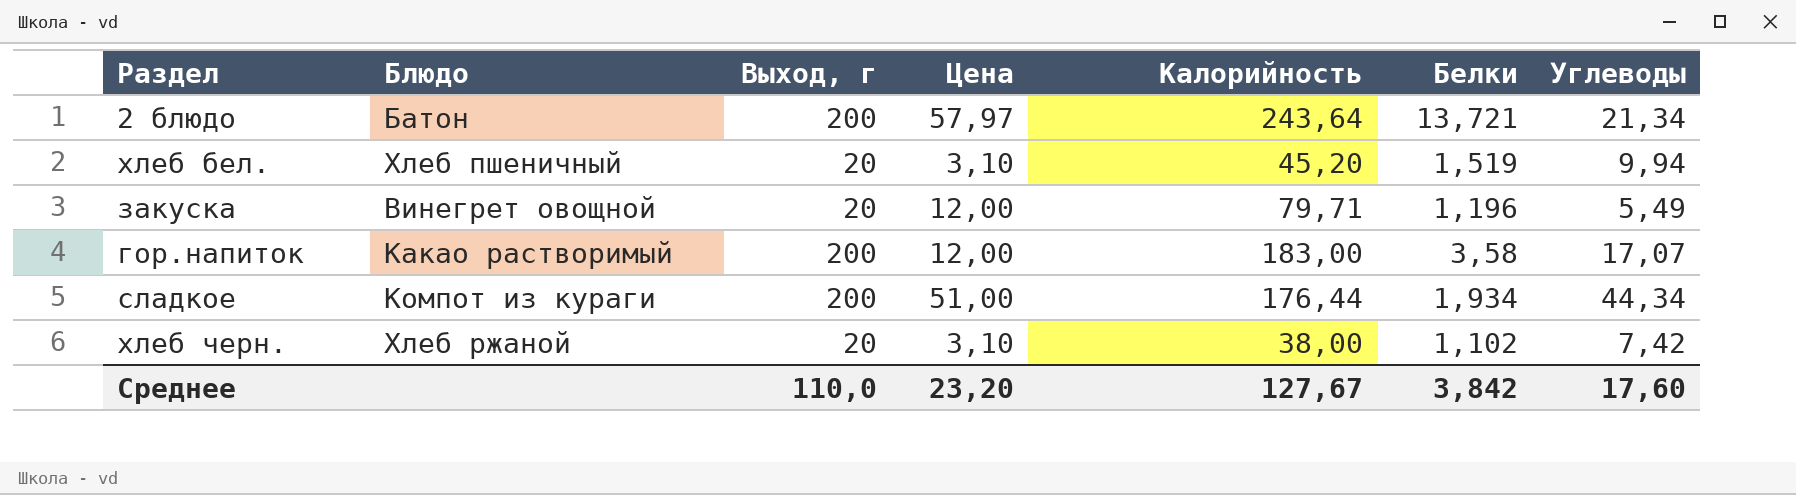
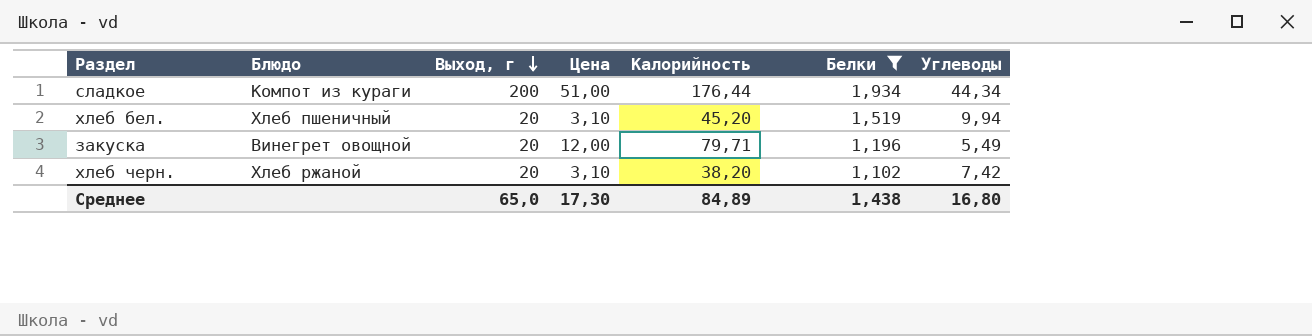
filter: none -> Белки <= 1,934
row order: none -> Выход, г descending
хлеб черн. | Калорийность: 38,00 -> 38,20
Среднее | Выход, г: 110,0 -> 65,0
Среднее | Цена: 23,20 -> 17,30
Среднее | Калорийность: 127,67 -> 84,89
Среднее | Белки: 3,842 -> 1,438
Среднее | Углеводы: 17,60 -> 16,80

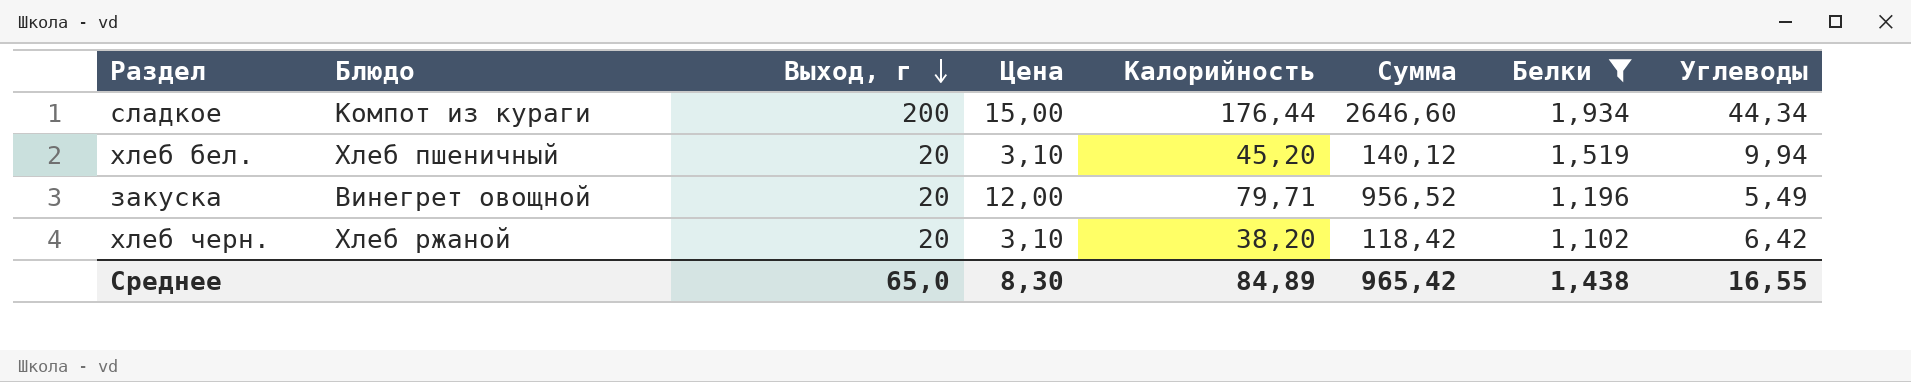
column Сумма | formula: none -> [Цена] * [Калорийность]
сладкое | Цена: 51,00 -> 15,00
хлеб черн. | Углеводы: 7,42 -> 6,42
Среднее | Цена: 17,30 -> 8,30
Среднее | Углеводы: 16,80 -> 16,55

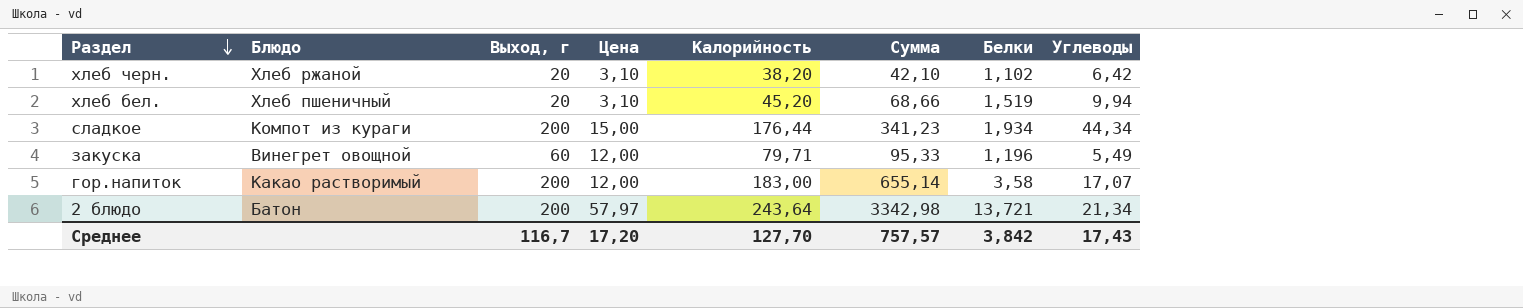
filter: Белки <= 1,934 -> none
row order: Выход, г descending -> Раздел descending
column Сумма | formula: [Цена] * [Калорийность] -> [Калорийность] * [Белки]
закуска | Выход, г: 20 -> 60
Среднее | Выход, г: 65,0 -> 116,7
Среднее | Цена: 8,30 -> 17,20
Среднее | Калорийность: 84,89 -> 127,70
Среднее | Сумма: 965,42 -> 757,57
Среднее | Белки: 1,438 -> 3,842
Среднее | Углеводы: 16,55 -> 17,43

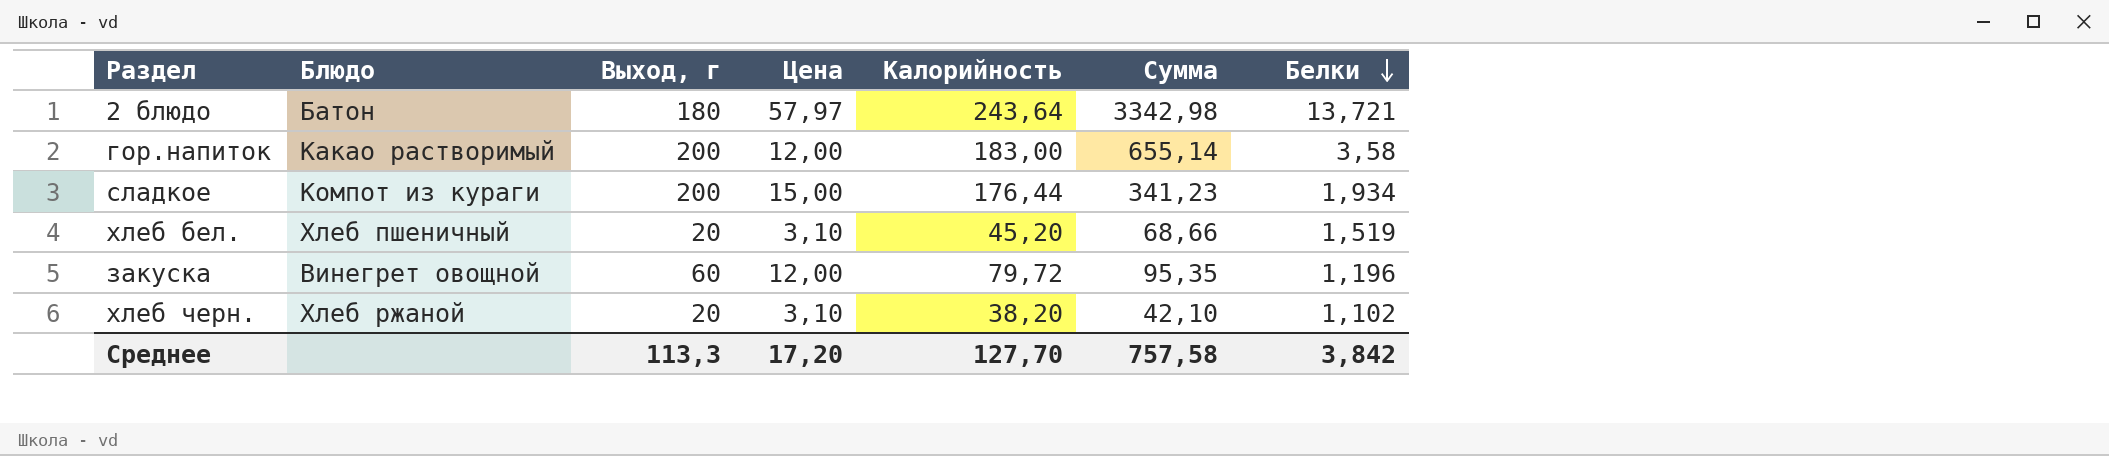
row order: Раздел descending -> Белки descending
column Углеводы | position: 8 -> none
2 блюдо | Выход, г: 200 -> 180
закуска | Калорийность: 79,71 -> 79,72
закуска | Сумма: 95,33 -> 95,35
Среднее | Выход, г: 116,7 -> 113,3
Среднее | Сумма: 757,57 -> 757,58

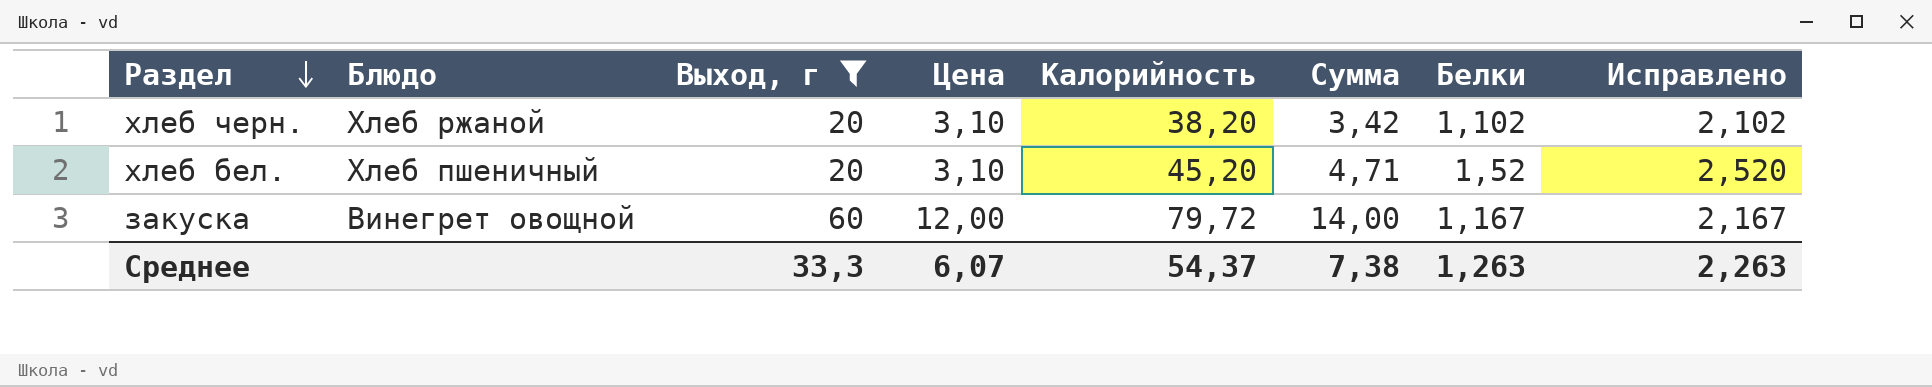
filter: none -> Выход, г <= 60
row order: Белки descending -> Раздел descending
column Сумма | formula: [Калорийность] * [Белки] -> [Цена] * [Белки]
column Исправлено | formula: none -> [Белки] + 1
хлеб бел. | Белки: 1,519 -> 1,52
закуска | Белки: 1,196 -> 1,167
Среднее | Выход, г: 113,3 -> 33,3
Среднее | Цена: 17,20 -> 6,07
Среднее | Калорийность: 127,70 -> 54,37
Среднее | Сумма: 757,58 -> 7,38
Среднее | Белки: 3,842 -> 1,263

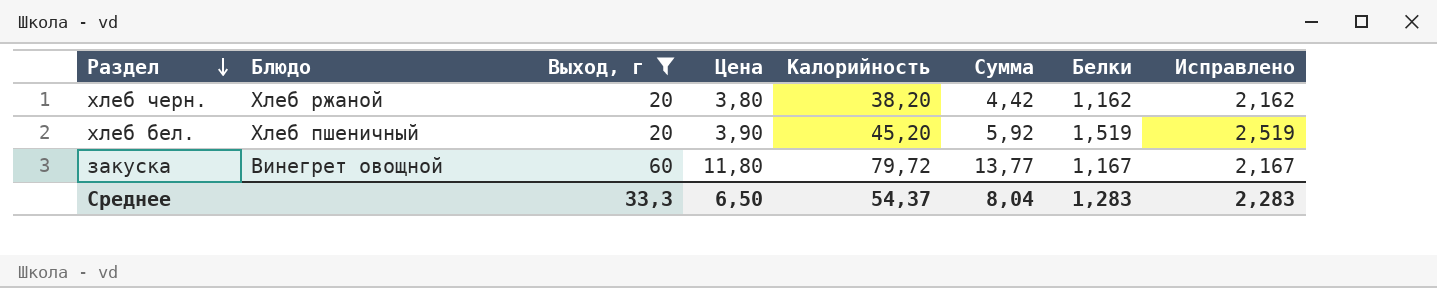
хлеб черн. | Цена: 3,10 -> 3,80
хлеб черн. | Сумма: 3,42 -> 4,42
хлеб черн. | Белки: 1,102 -> 1,162
хлеб черн. | Исправлено: 2,102 -> 2,162
хлеб бел. | Цена: 3,10 -> 3,90
хлеб бел. | Сумма: 4,71 -> 5,92
хлеб бел. | Белки: 1,52 -> 1,519
хлеб бел. | Исправлено: 2,520 -> 2,519
закуска | Цена: 12,00 -> 11,80
закуска | Сумма: 14,00 -> 13,77
Среднее | Цена: 6,07 -> 6,50
Среднее | Сумма: 7,38 -> 8,04
Среднее | Белки: 1,263 -> 1,283
Среднее | Исправлено: 2,263 -> 2,283

